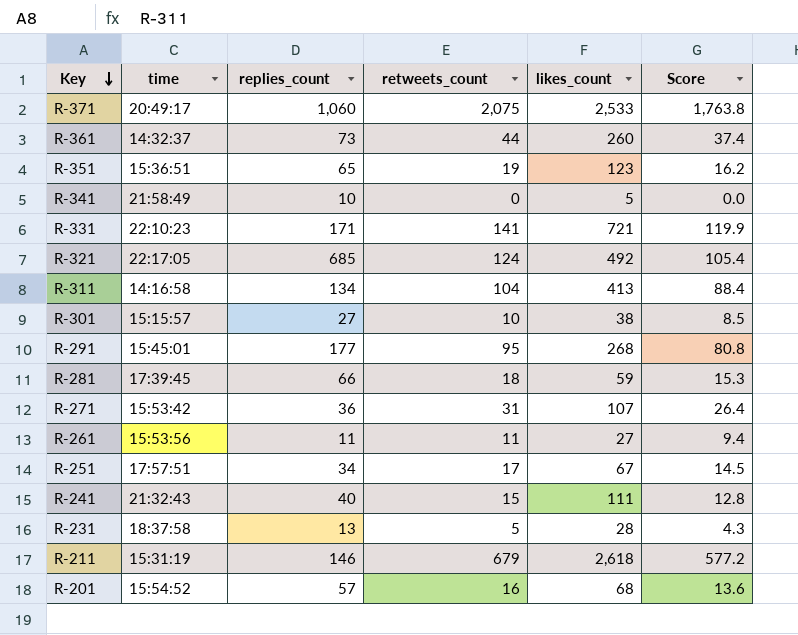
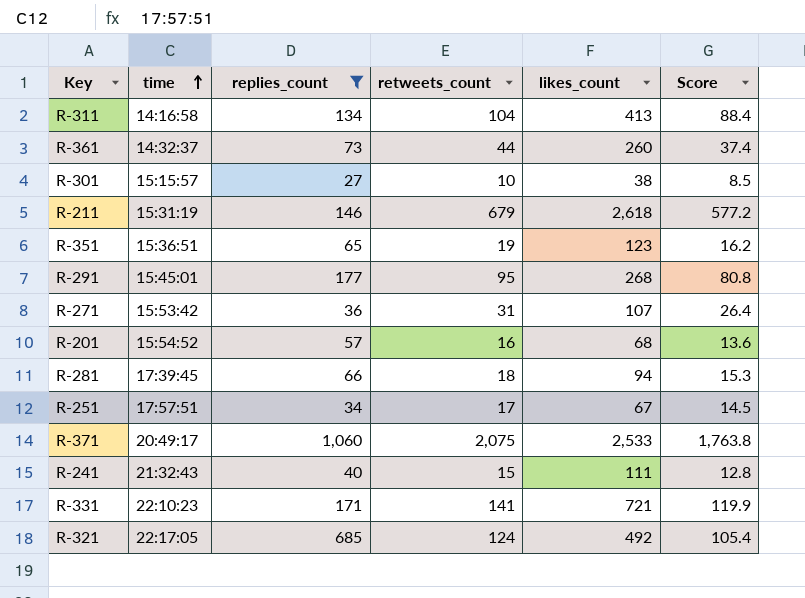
filter: none -> replies_count >= 27
row order: Key descending -> time ascending
R-281 | likes_count: 59 -> 94

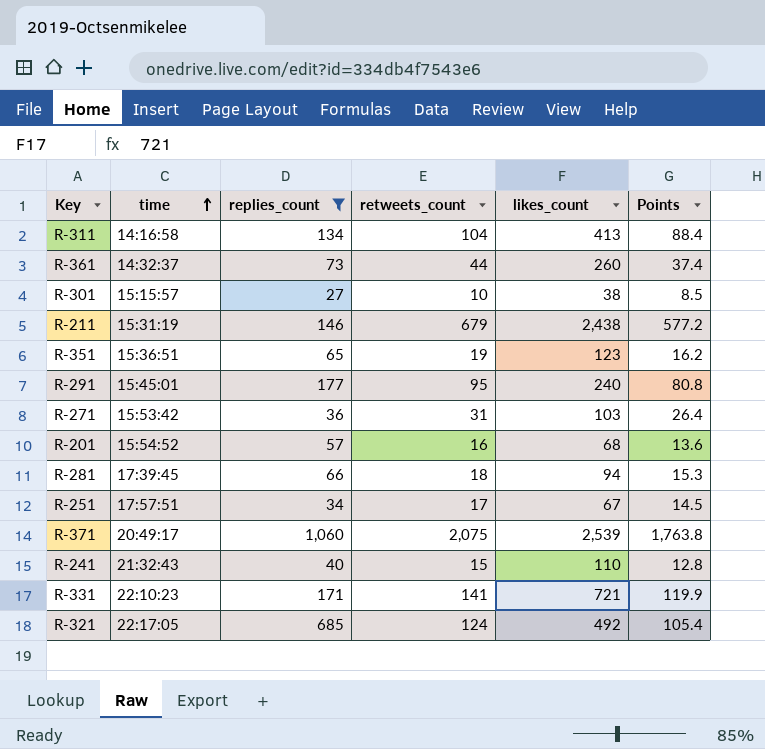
column name: Score -> Points
R-211 | likes_count: 2,618 -> 2,438
R-291 | likes_count: 268 -> 240
R-271 | likes_count: 107 -> 103
R-371 | likes_count: 2,533 -> 2,539
R-241 | likes_count: 111 -> 110

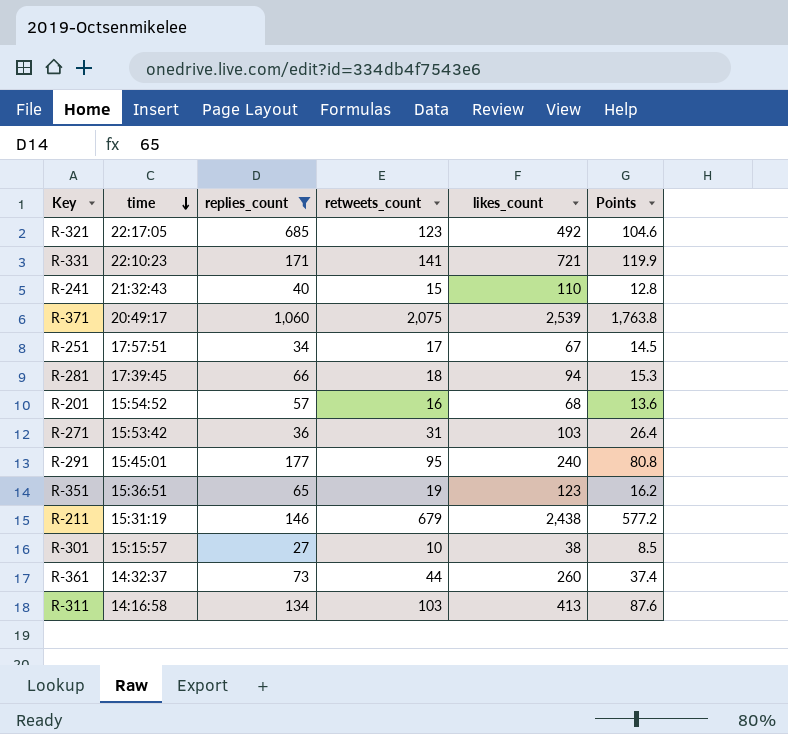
row order: time ascending -> time descending
R-321 | retweets_count: 124 -> 123
R-321 | Points: 105.4 -> 104.6
R-311 | retweets_count: 104 -> 103
R-311 | Points: 88.4 -> 87.6

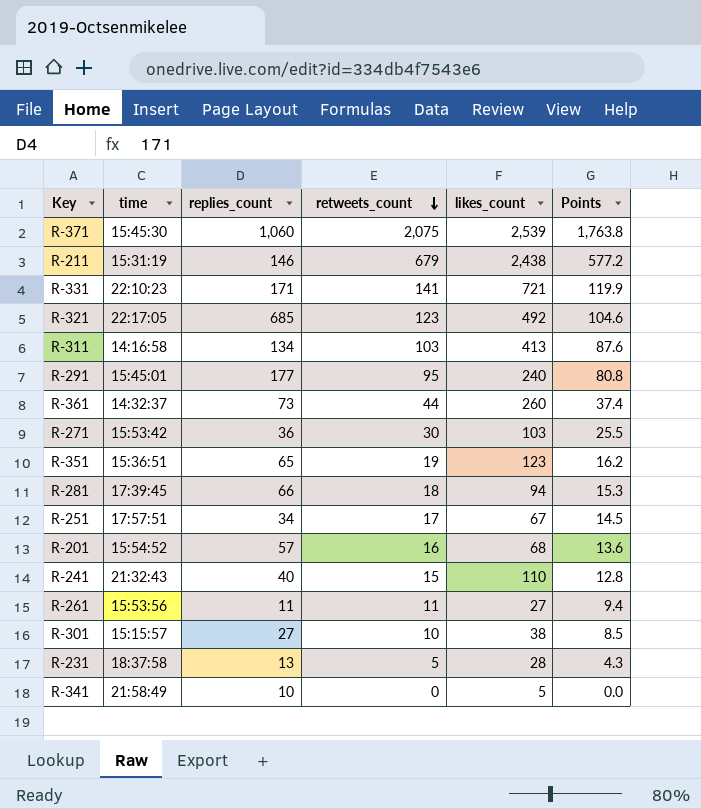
filter: replies_count >= 27 -> none
row order: time descending -> retweets_count descending
R-371 | time: 20:49:17 -> 15:45:30
R-271 | retweets_count: 31 -> 30
R-271 | Points: 26.4 -> 25.5

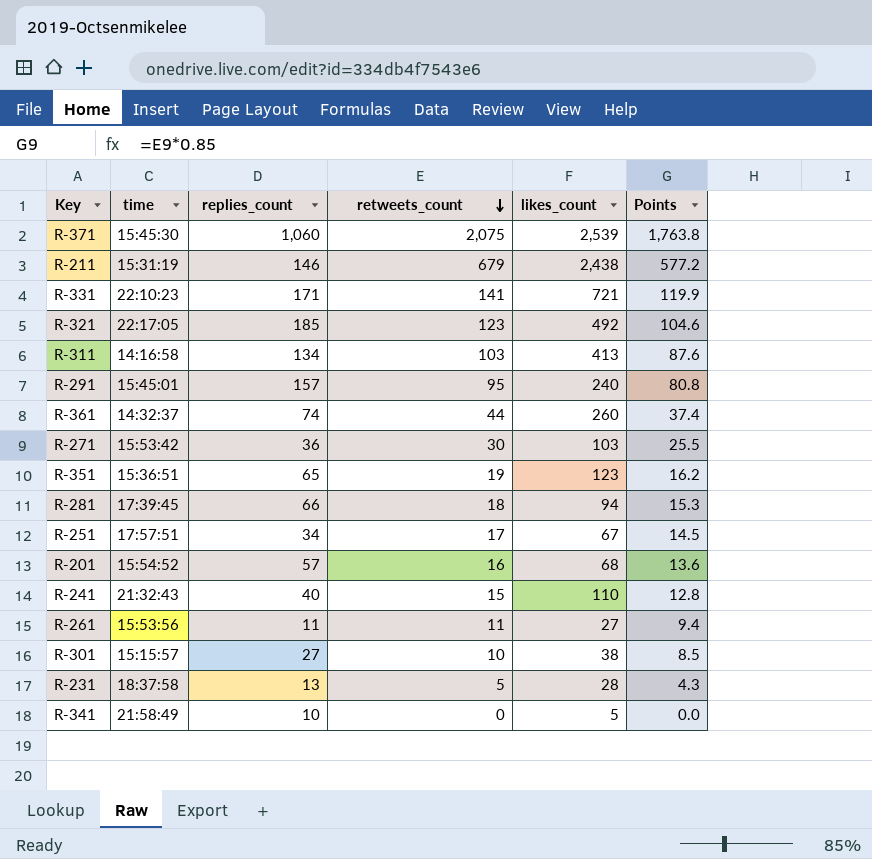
R-321 | replies_count: 685 -> 185
R-291 | replies_count: 177 -> 157
R-361 | replies_count: 73 -> 74

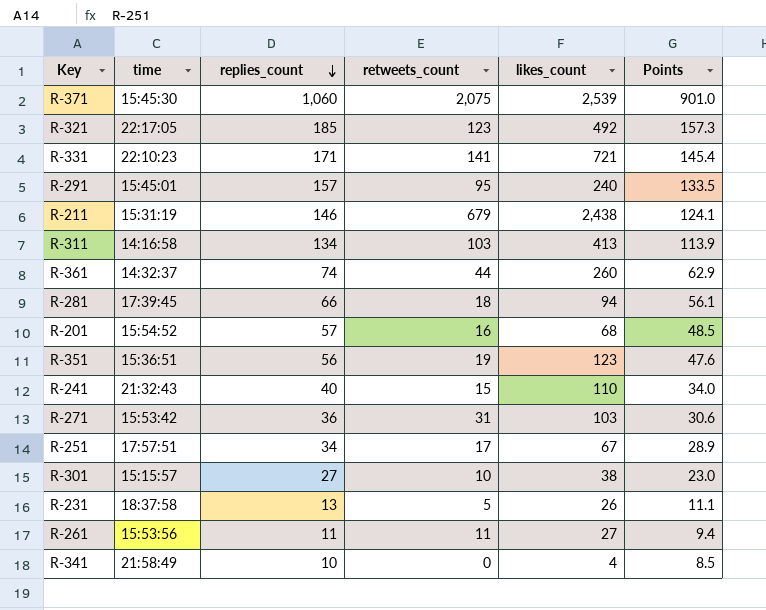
row order: retweets_count descending -> replies_count descending
column Points | formula: [retweets_count] * 0.85 -> [replies_count] * 0.85
R-351 | replies_count: 65 -> 56
R-271 | retweets_count: 30 -> 31
R-231 | likes_count: 28 -> 26
R-341 | likes_count: 5 -> 4

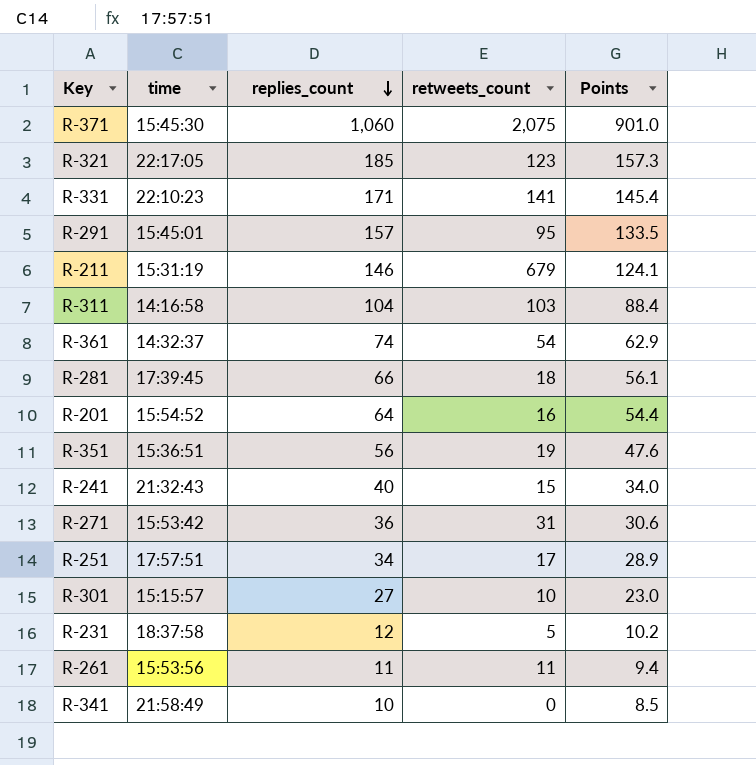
column likes_count | position: 5 -> none
R-311 | replies_count: 134 -> 104
R-311 | Points: 113.9 -> 88.4
R-361 | retweets_count: 44 -> 54
R-201 | replies_count: 57 -> 64
R-201 | Points: 48.5 -> 54.4
R-231 | replies_count: 13 -> 12
R-231 | Points: 11.1 -> 10.2

